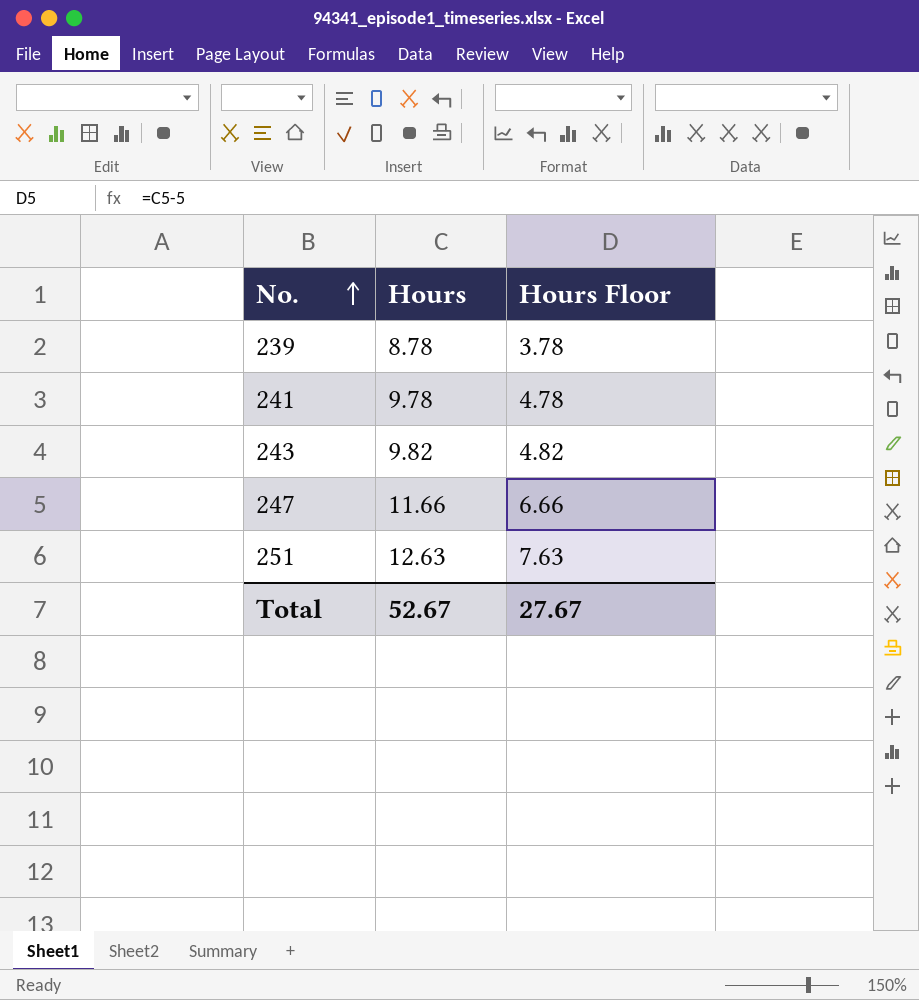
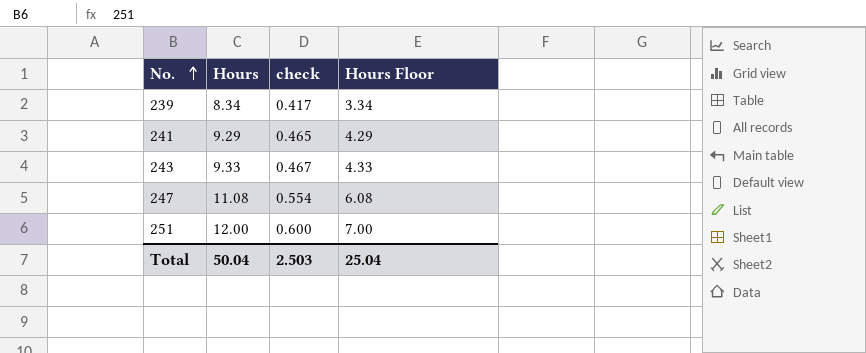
column check | formula: none -> [Hours] * 0.05
239 | Hours: 8.78 -> 8.34
239 | Hours Floor: 3.78 -> 3.34
241 | Hours: 9.78 -> 9.29
241 | Hours Floor: 4.78 -> 4.29
243 | Hours: 9.82 -> 9.33
243 | Hours Floor: 4.82 -> 4.33
247 | Hours: 11.66 -> 11.08
247 | Hours Floor: 6.66 -> 6.08
251 | Hours: 12.63 -> 12.00
251 | Hours Floor: 7.63 -> 7.00
Total | Hours: 52.67 -> 50.04
Total | Hours Floor: 27.67 -> 25.04

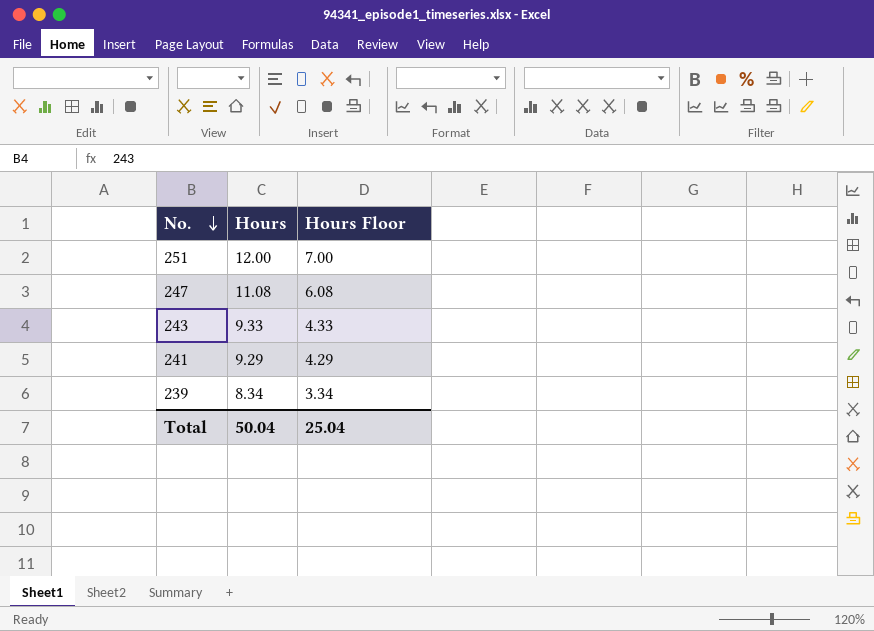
row order: No. ascending -> No. descending
column check | formula: [Hours] * 0.05 -> none

